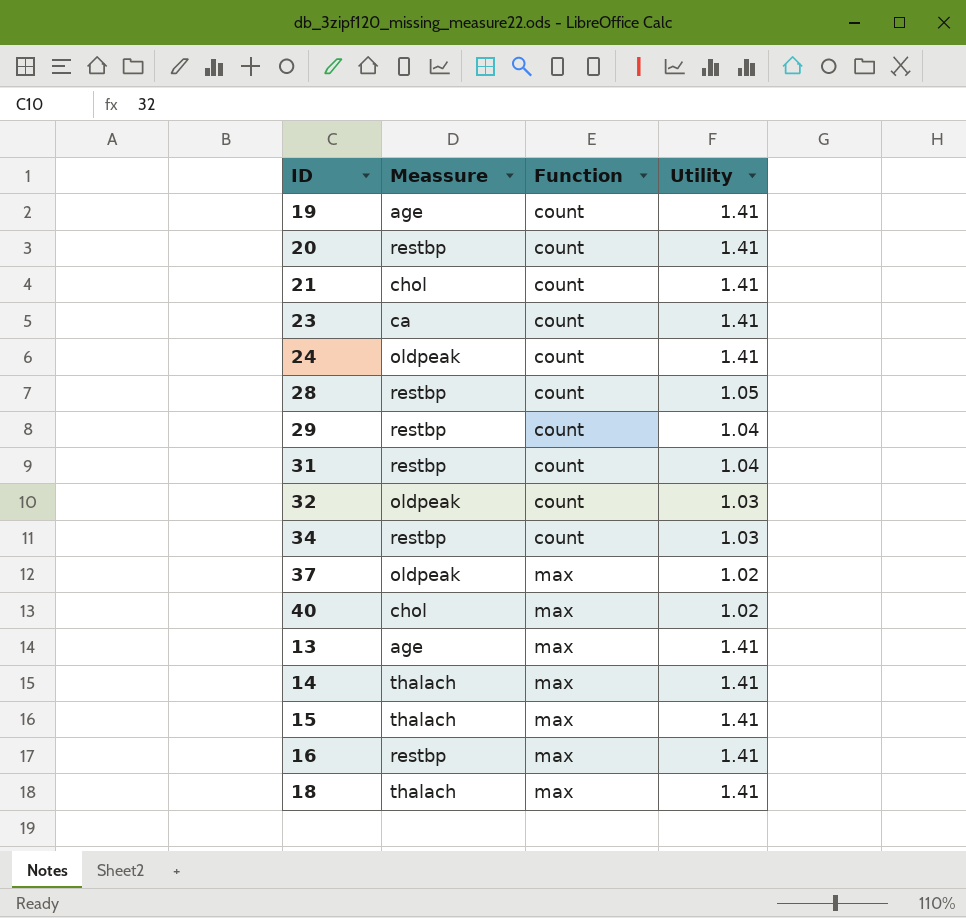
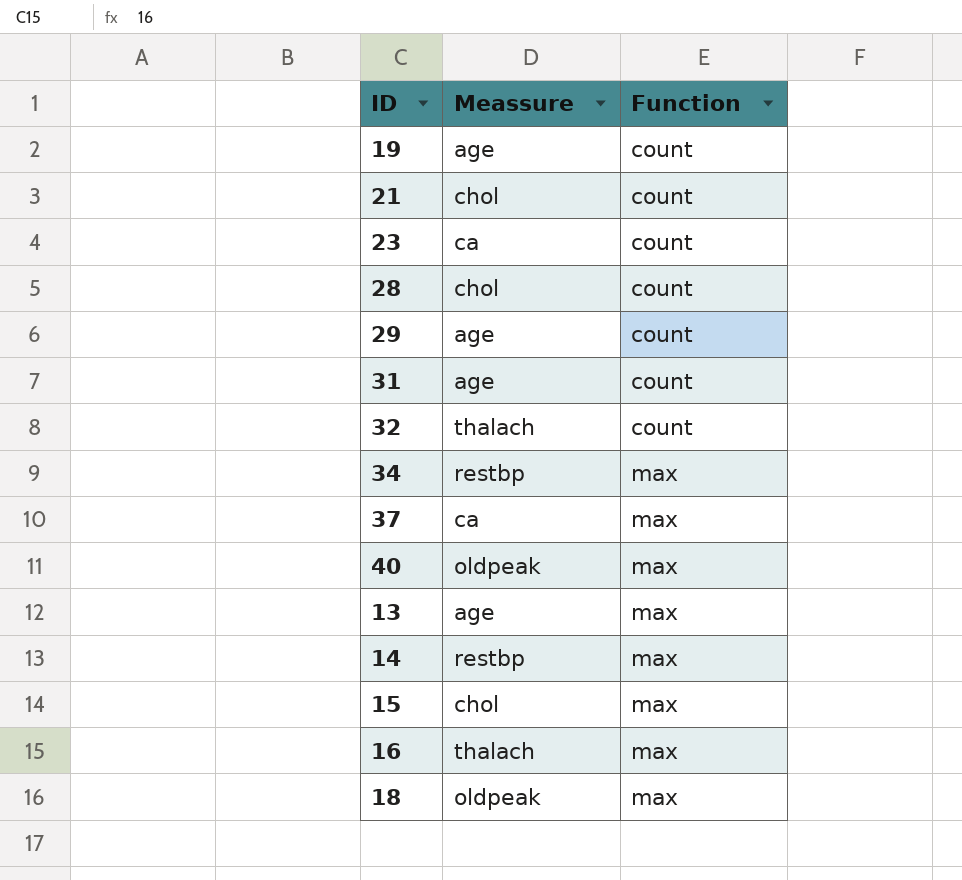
column Utility | position: 4 -> none
row 20: restbp | count | 1.41 -> none
row 24: oldpeak | count | 1.41 -> none
28 | Meassure: restbp -> chol
29 | Meassure: restbp -> age
31 | Meassure: restbp -> age
32 | Meassure: oldpeak -> thalach
34 | Function: count -> max
37 | Meassure: oldpeak -> ca
40 | Meassure: chol -> oldpeak
14 | Meassure: thalach -> restbp
15 | Meassure: thalach -> chol
16 | Meassure: restbp -> thalach
18 | Meassure: thalach -> oldpeak

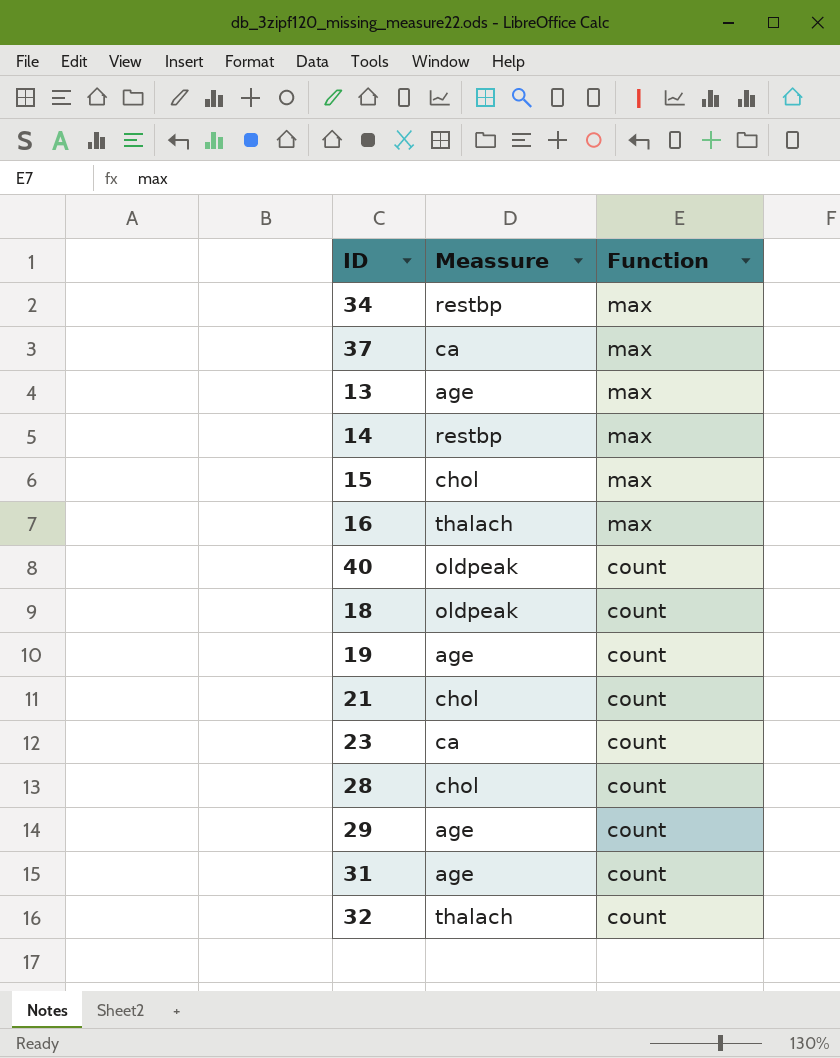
row order: Function ascending -> Function descending
40 | Function: max -> count
18 | Function: max -> count

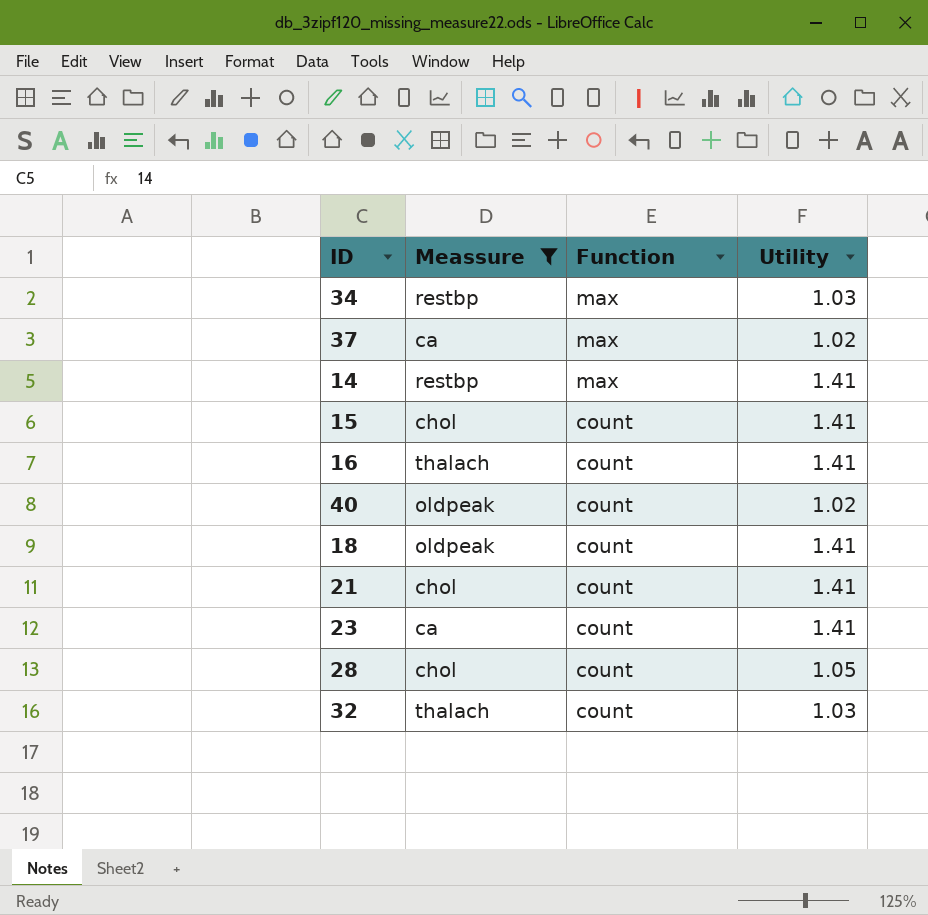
filter: none -> Meassure != age
column Utility | position: none -> 4
15 | Function: max -> count
16 | Function: max -> count

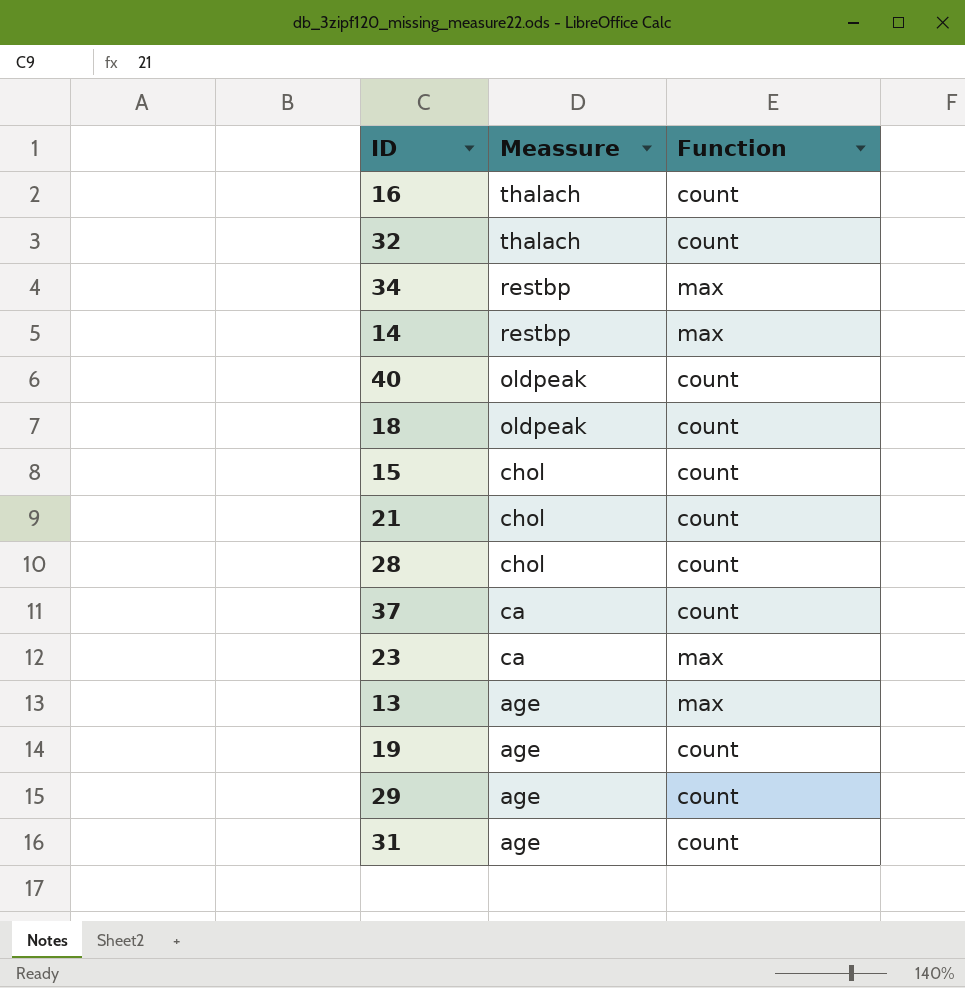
filter: Meassure != age -> none
row order: Function descending -> Meassure descending
column Utility | position: 4 -> none
37 | Function: max -> count
23 | Function: count -> max

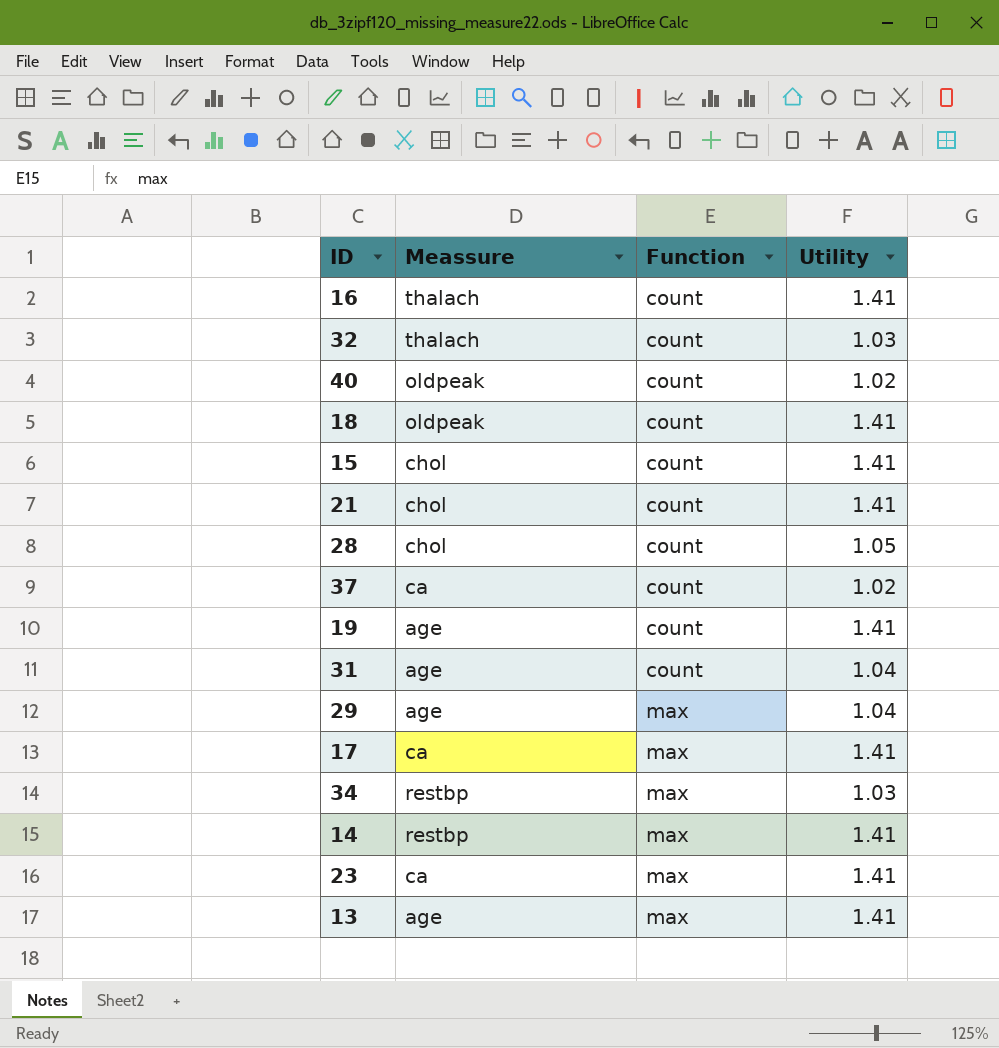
row order: Meassure descending -> Function ascending
column Utility | position: none -> 4
29 | Function: count -> max
row 17: none -> ca | max | 1.41

